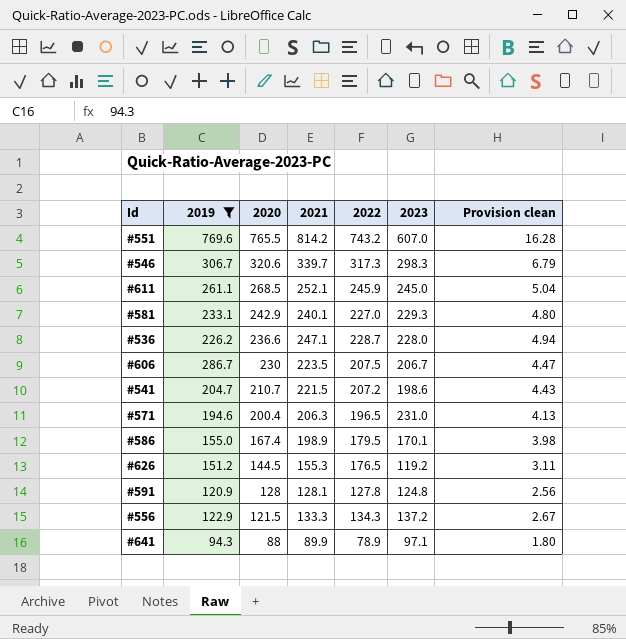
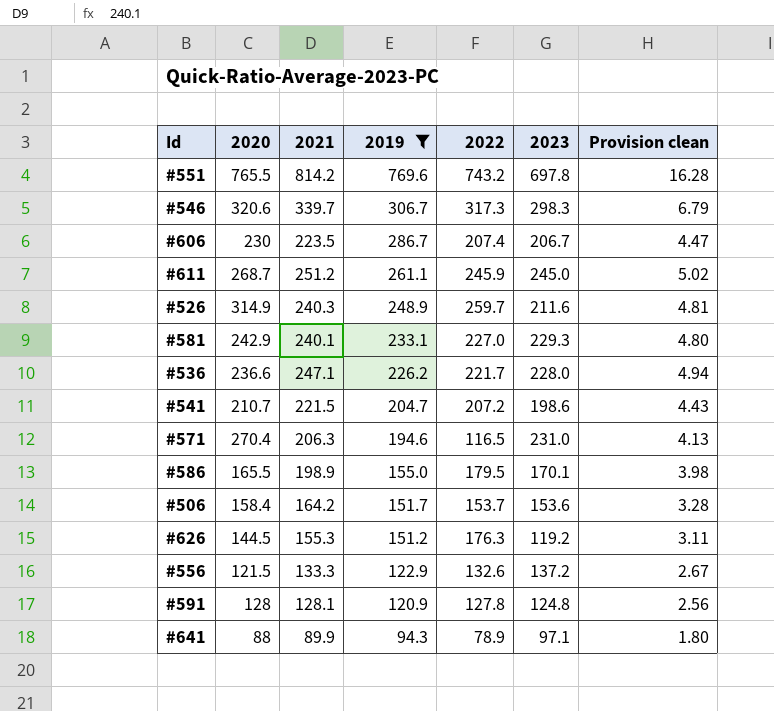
row order: 2020 descending -> 2019 descending
column 2019 | position: 2 -> 4
#551 | 2023: 607.0 -> 697.8
#606 | 2022: 207.5 -> 207.4
#611 | 2020: 268.5 -> 268.7
#611 | 2021: 252.1 -> 251.2
#611 | Provision clean: 5.04 -> 5.02
row #526: none -> 314.9 | 240.3 | 248.9 | 259.7 | 211.6 | 4.81
#536 | 2022: 228.7 -> 221.7
#571 | 2020: 200.4 -> 270.4
#571 | 2022: 196.5 -> 116.5
#586 | 2020: 167.4 -> 165.5
row #506: none -> 158.4 | 164.2 | 151.7 | 153.7 | 153.6 | 3.28
#626 | 2022: 176.5 -> 176.3
#556 | 2022: 134.3 -> 132.6

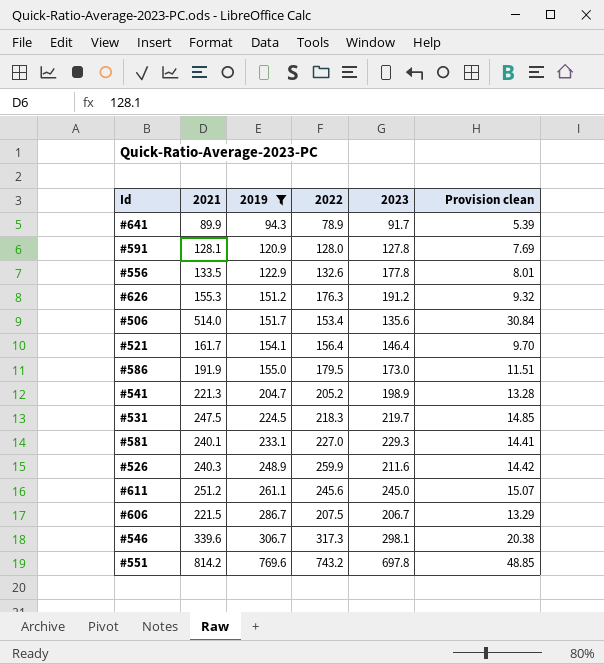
row order: 2019 descending -> 2019 ascending
column 2020 | position: 2 -> none
column Provision clean | formula: [2021] * 0.02 -> [2021] * 0.06
row #536: 236.6 | 247.1 | 226.2 | 221.7 | 228.0 | 4.94 -> none
row #571: 270.4 | 206.3 | 194.6 | 116.5 | 231.0 | 4.13 -> none
#641 | 2023: 97.1 -> 91.7
#591 | 2022: 127.8 -> 128.0
#591 | 2023: 124.8 -> 127.8
#556 | 2021: 133.3 -> 133.5
#556 | 2023: 137.2 -> 177.8
#626 | 2023: 119.2 -> 191.2
#506 | 2021: 164.2 -> 514.0
#506 | 2022: 153.7 -> 153.4
#506 | 2023: 153.6 -> 135.6
row #521: none -> 161.7 | 154.1 | 156.4 | 146.4 | 9.70
#586 | 2021: 198.9 -> 191.9
#586 | 2023: 170.1 -> 173.0
#541 | 2021: 221.5 -> 221.3
#541 | 2022: 207.2 -> 205.2
#541 | 2023: 198.6 -> 198.9
row #531: none -> 247.5 | 224.5 | 218.3 | 219.7 | 14.85
#526 | 2022: 259.7 -> 259.9
#611 | 2022: 245.9 -> 245.6
#606 | 2021: 223.5 -> 221.5
#606 | 2022: 207.4 -> 207.5
#546 | 2021: 339.7 -> 339.6
#546 | 2023: 298.3 -> 298.1

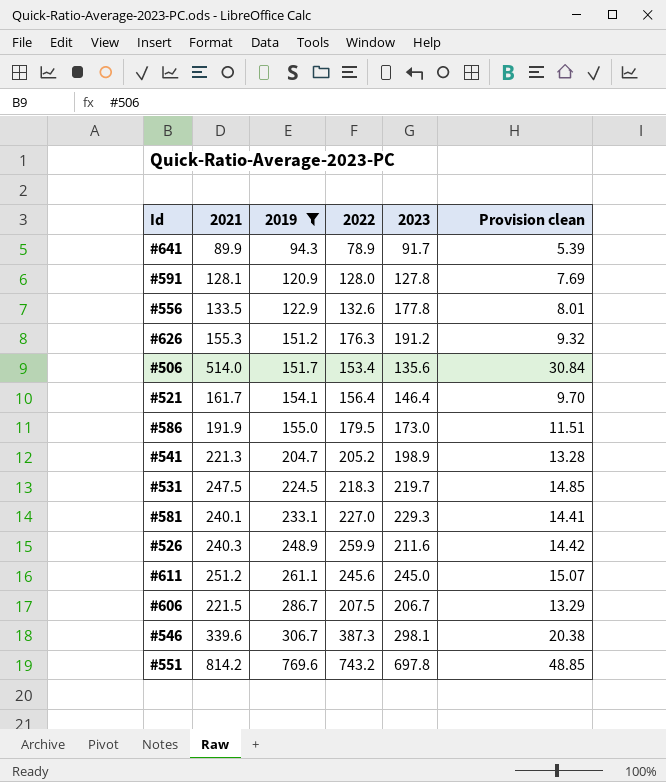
#546 | 2022: 317.3 -> 387.3

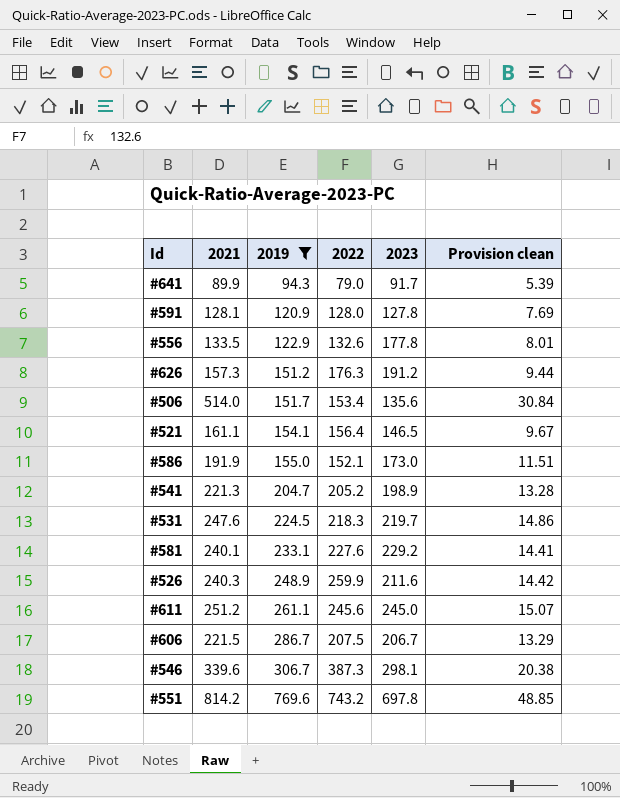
#641 | 2022: 78.9 -> 79.0
#626 | 2021: 155.3 -> 157.3
#626 | Provision clean: 9.32 -> 9.44
#521 | 2021: 161.7 -> 161.1
#521 | 2023: 146.4 -> 146.5
#521 | Provision clean: 9.70 -> 9.67
#586 | 2022: 179.5 -> 152.1
#531 | 2021: 247.5 -> 247.6
#531 | Provision clean: 14.85 -> 14.86
#581 | 2022: 227.0 -> 227.6
#581 | 2023: 229.3 -> 229.2

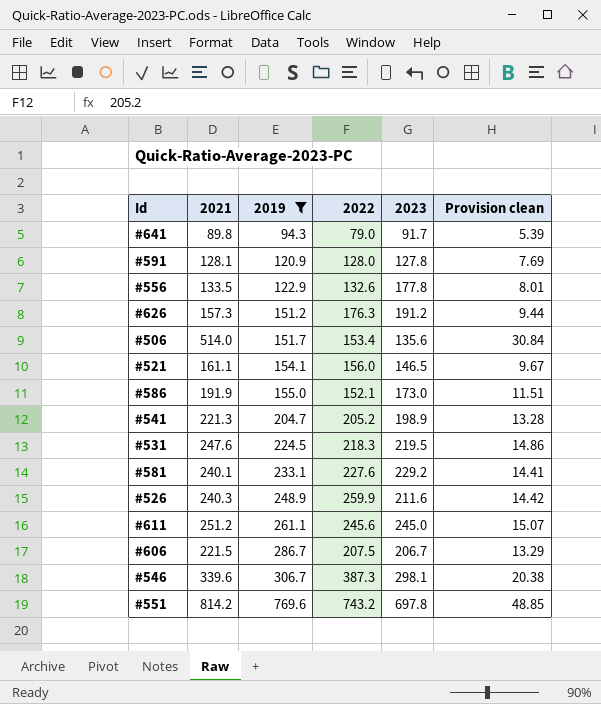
#641 | 2021: 89.9 -> 89.8
#521 | 2022: 156.4 -> 156.0
#531 | 2023: 219.7 -> 219.5

